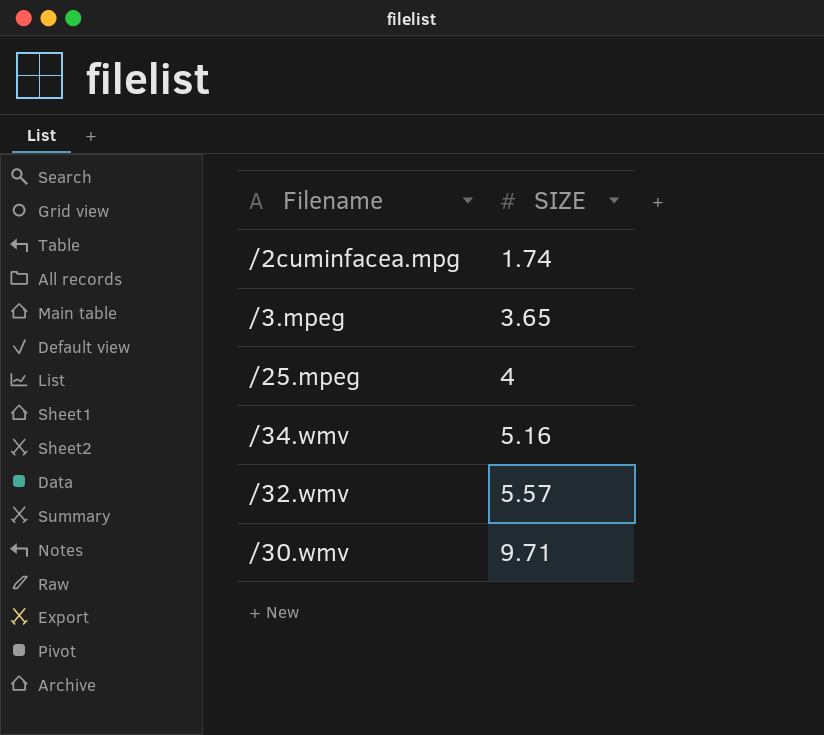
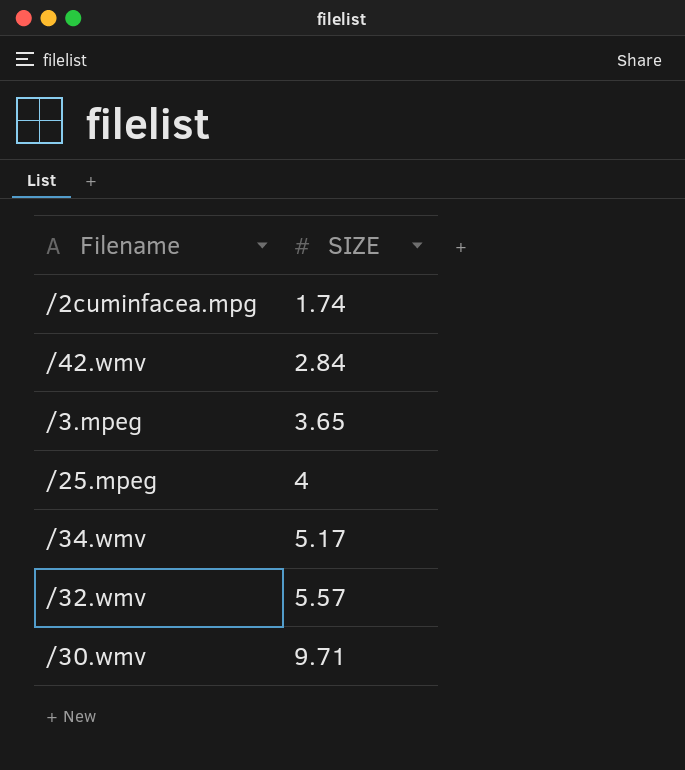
row /42.wmv: none -> 2.84
/34.wmv | SIZE: 5.16 -> 5.17

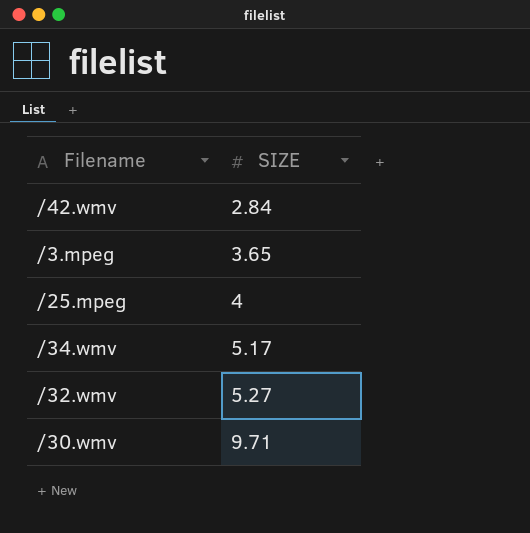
row /2cuminfacea.mpg: 1.74 -> none
/32.wmv | SIZE: 5.57 -> 5.27

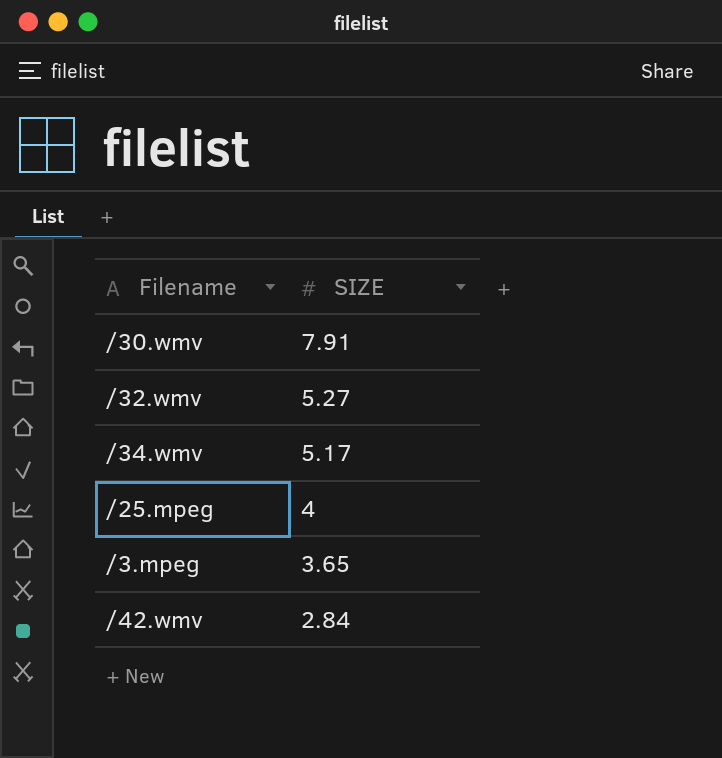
row order: SIZE ascending -> SIZE descending
/30.wmv | SIZE: 9.71 -> 7.91

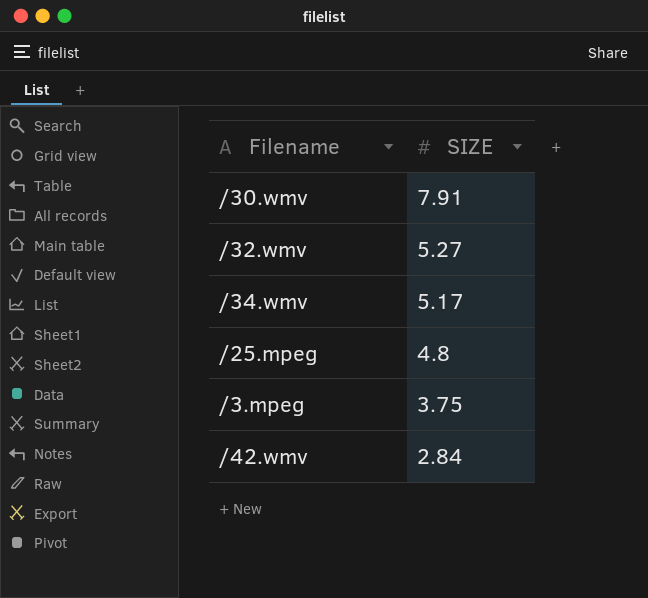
/25.mpeg | SIZE: 4 -> 4.8
/3.mpeg | SIZE: 3.65 -> 3.75

